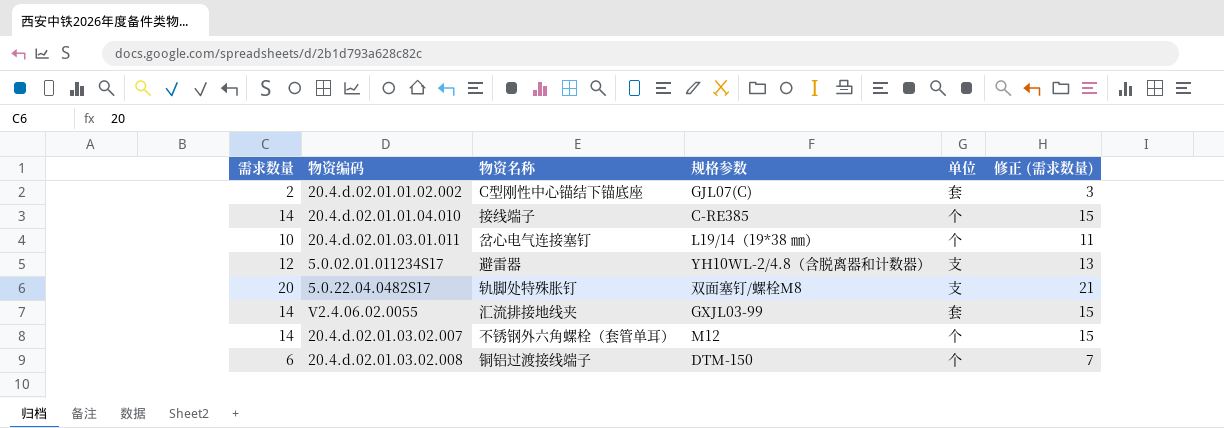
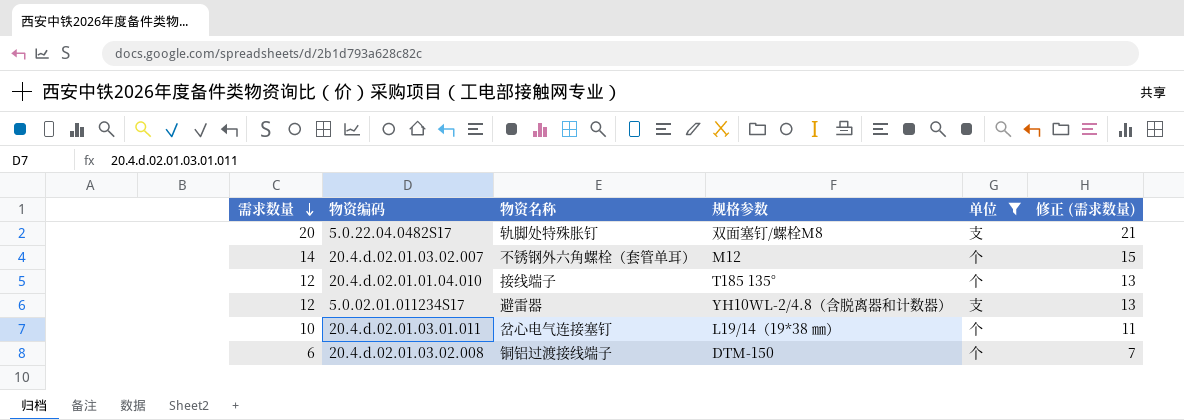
filter: none -> 单位 != 套
row order: none -> 需求数量 descending
20.4.d.02.01.01.04.010 | 需求数量: 14 -> 12
20.4.d.02.01.01.04.010 | 规格参数: C-RE385 -> T185 135°
20.4.d.02.01.01.04.010 | 修正 (需求数量): 15 -> 13

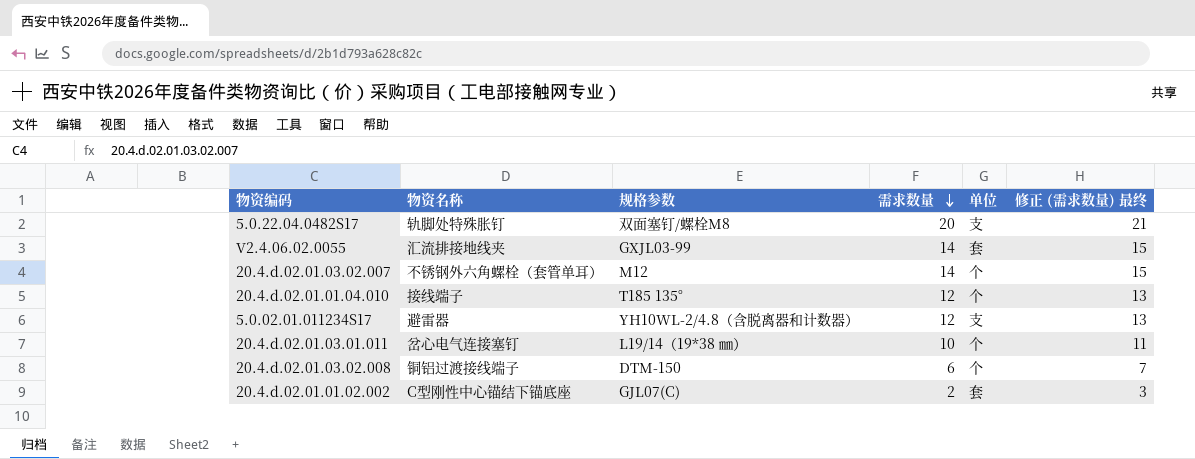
filter: 单位 != 套 -> none
column 需求数量 | position: 1 -> 4
column name: 修正 (需求数量) -> 修正 (需求数量) 最终

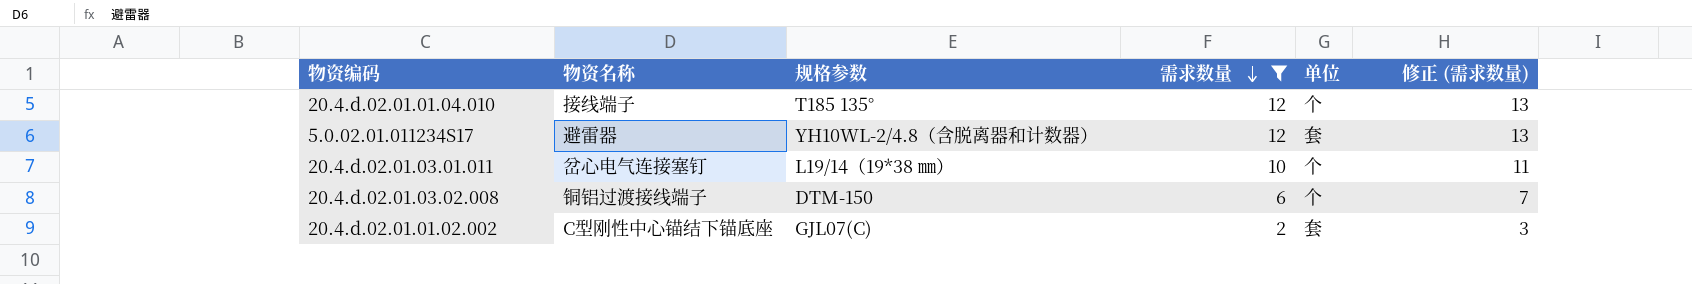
filter: none -> 需求数量 <= 12
column name: 修正 (需求数量) 最终 -> 修正 (需求数量)
5.0.02.01.011234S17 | 单位: 支 -> 套

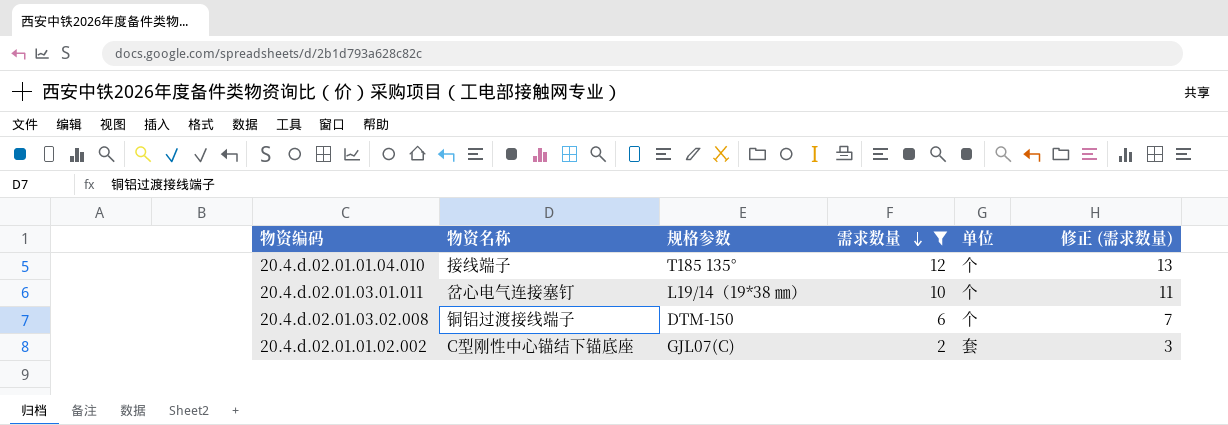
row 5.0.02.01.011234S17: 避雷器 | YH10WL-2/4.8（含脱离器和计数器） | 12 | 套 | 13 -> none

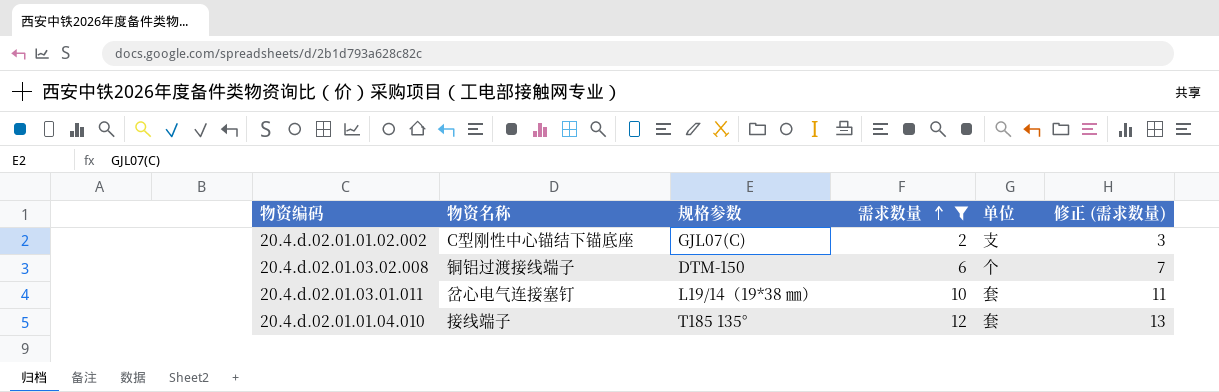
row order: 需求数量 descending -> 需求数量 ascending
20.4.d.02.01.01.02.002 | 单位: 套 -> 支
20.4.d.02.01.03.01.011 | 单位: 个 -> 套
20.4.d.02.01.01.04.010 | 单位: 个 -> 套

